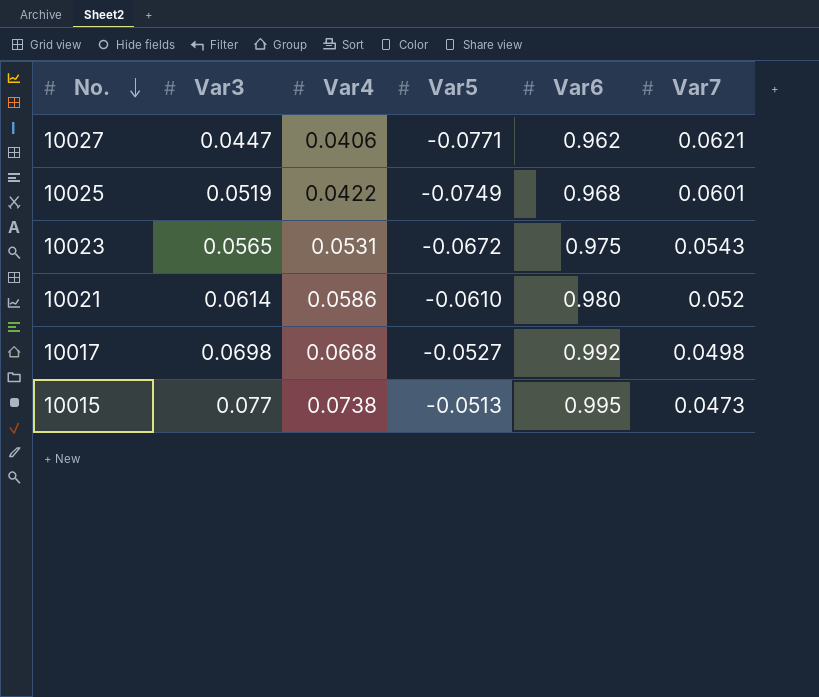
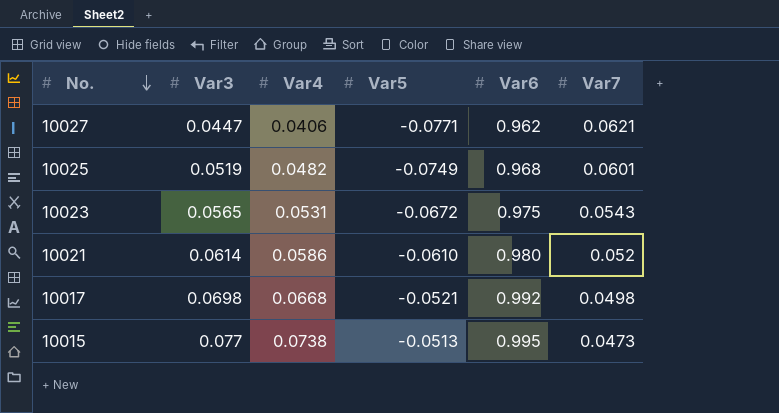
10025 | Var4: 0.0422 -> 0.0482
10017 | Var5: -0.0527 -> -0.0521

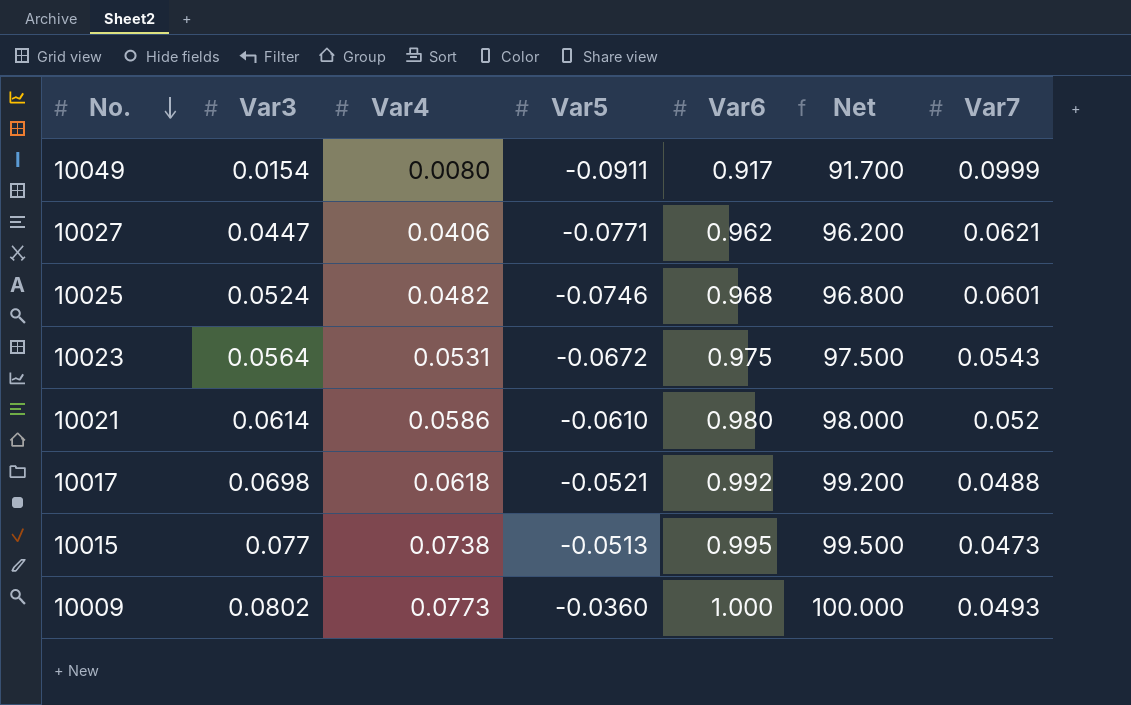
column Net | formula: none -> [Var6] * 100
row 10049: none -> 0.0154 | 0.0080 | -0.0911 | 0.917 | 91.700 | 0.0999
10025 | Var3: 0.0519 -> 0.0524
10025 | Var5: -0.0749 -> -0.0746
10023 | Var3: 0.0565 -> 0.0564
10017 | Var4: 0.0668 -> 0.0618
10017 | Var7: 0.0498 -> 0.0488
row 10009: none -> 0.0802 | 0.0773 | -0.0360 | 1.000 | 100.000 | 0.0493

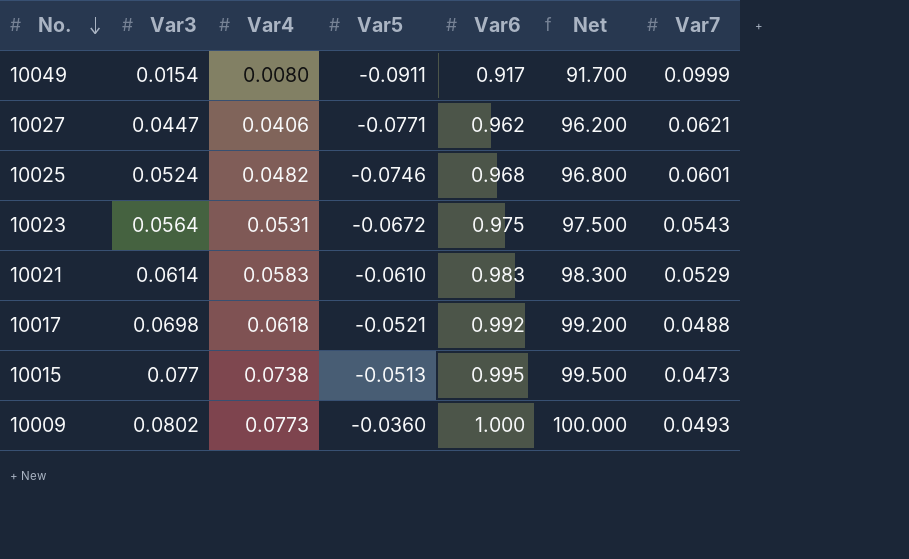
10021 | Var4: 0.0586 -> 0.0583
10021 | Var6: 0.980 -> 0.983
10021 | Net: 98.000 -> 98.300
10021 | Var7: 0.052 -> 0.0529

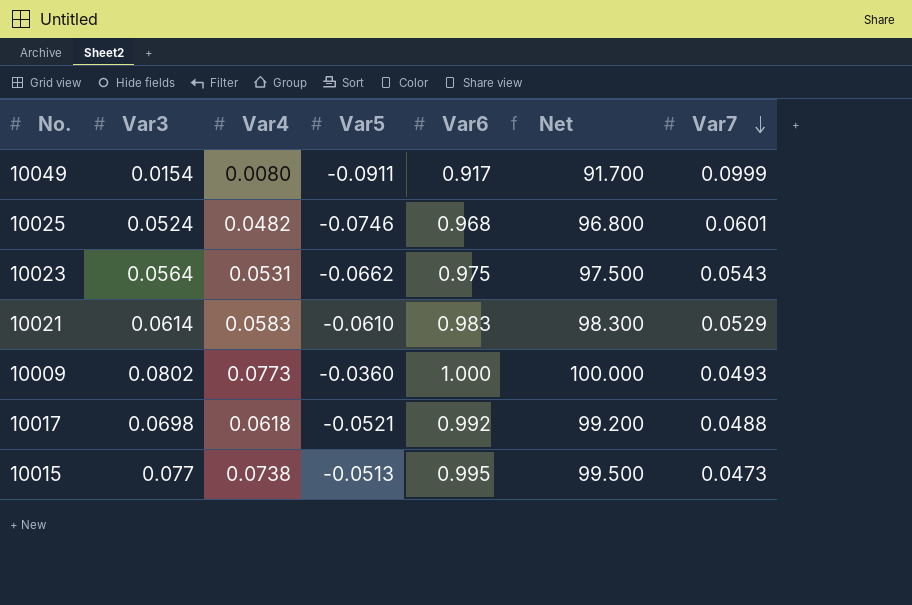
row order: No. descending -> Var7 descending
row 10027: 0.0447 | 0.0406 | -0.0771 | 0.962 | 96.200 | 0.0621 -> none
10023 | Var5: -0.0672 -> -0.0662

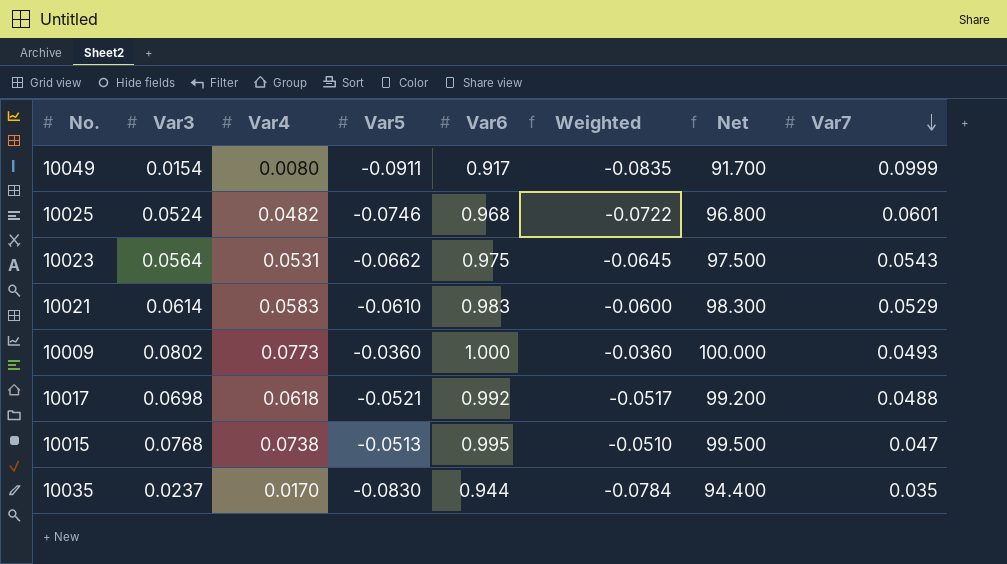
column Weighted | formula: none -> [Var5] * [Var6]
10015 | Var3: 0.077 -> 0.0768
10015 | Var7: 0.0473 -> 0.047
row 10035: none -> 0.0237 | 0.0170 | -0.0830 | 0.944 | -0.0784 | 94.400 | 0.035

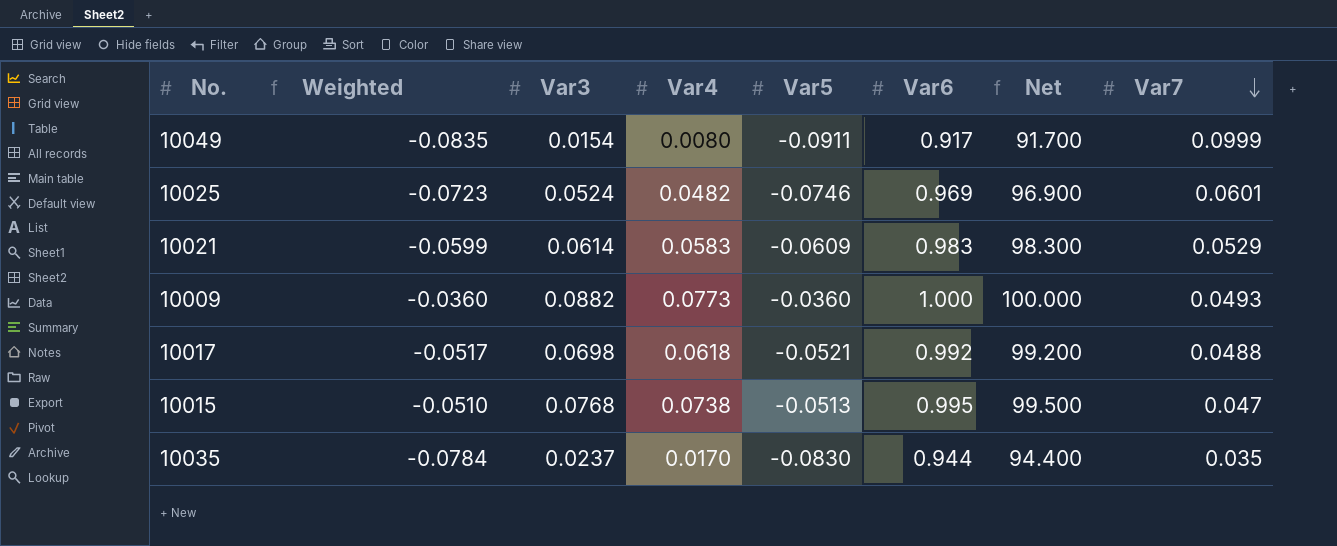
column Weighted | position: 6 -> 2
row 10023: 0.0564 | 0.0531 | -0.0662 | 0.975 | -0.0645 | 97.500 | 0.0543 -> none
10025 | Weighted: -0.0722 -> -0.0723
10025 | Var6: 0.968 -> 0.969
10025 | Net: 96.800 -> 96.900
10021 | Weighted: -0.0600 -> -0.0599
10021 | Var5: -0.0610 -> -0.0609
10009 | Var3: 0.0802 -> 0.0882

